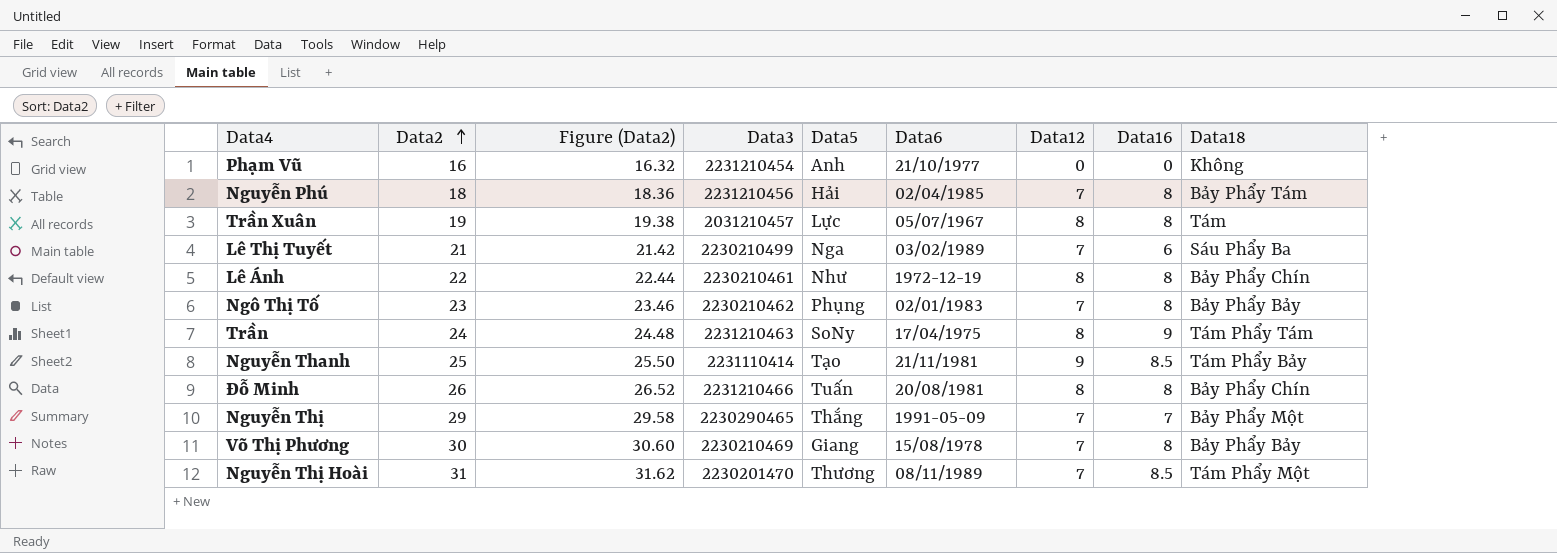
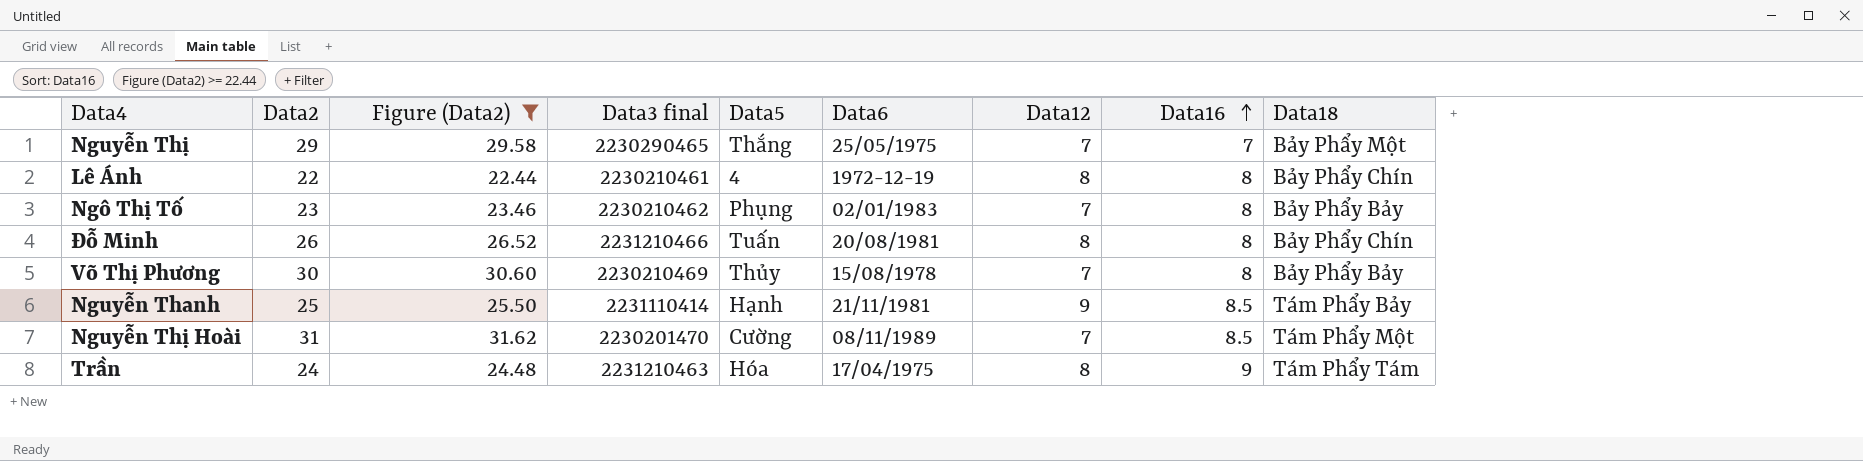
filter: none -> Figure (Data2) >= 22.44
row order: Data2 ascending -> Data16 ascending
column name: Data3 -> Data3 final
Nguyễn Thị | Data6: 1991-05-09 -> 25/05/1975
Lê Ánh | Data5: Như -> 4
Võ Thị Phương | Data5: Giang -> Thủy
Nguyễn Thanh | Data5: Tạo -> Hạnh
Nguyễn Thị Hoài | Data5: Thương -> Cường
Trần | Data5: SoNy -> Hóa

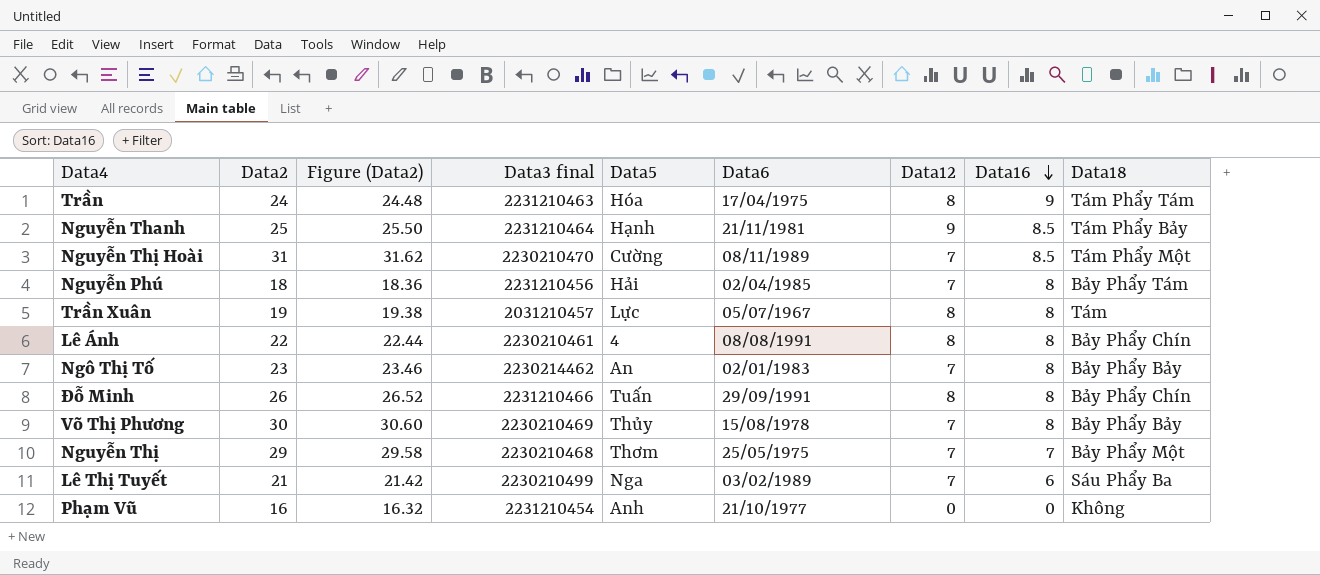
filter: Figure (Data2) >= 22.44 -> none
row order: Data16 ascending -> Data16 descending
Nguyễn Thanh | Data3 final: 2231110414 -> 2231210464
Nguyễn Thị Hoài | Data3 final: 2230201470 -> 2230210470
Lê Ánh | Data6: 1972-12-19 -> 08/08/1991
Ngô Thị Tố | Data3 final: 2230210462 -> 2230214462
Ngô Thị Tố | Data5: Phụng -> An
Đỗ Minh | Data6: 20/08/1981 -> 29/09/1991
Nguyễn Thị | Data3 final: 2230290465 -> 2230210468
Nguyễn Thị | Data5: Thắng -> Thơm

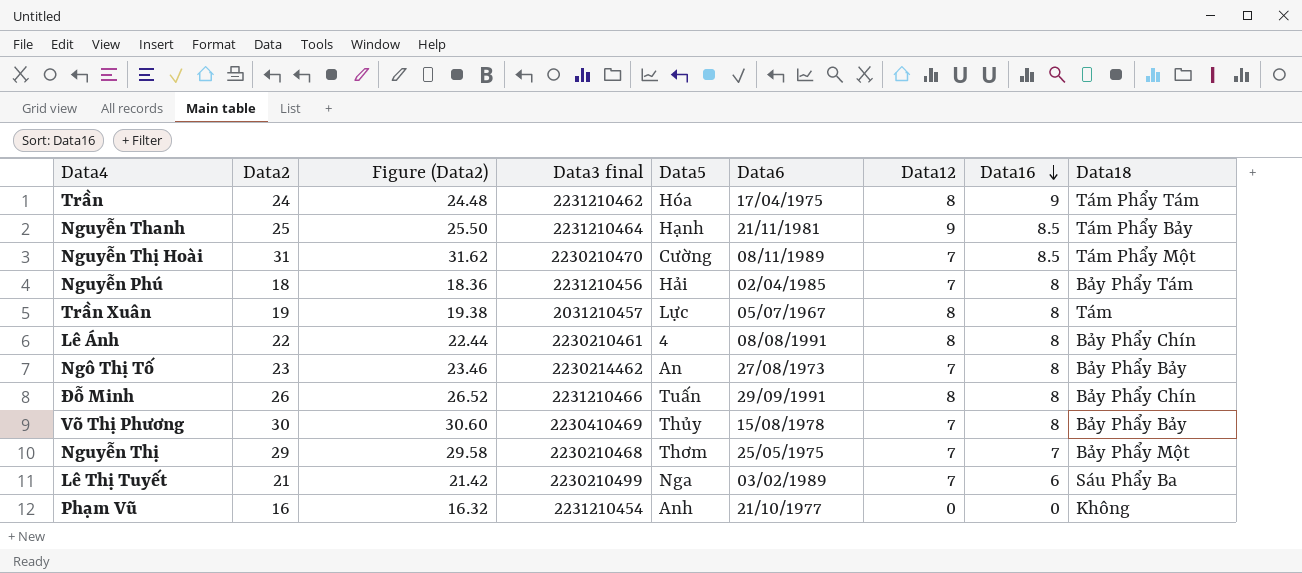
Trần | Data3 final: 2231210463 -> 2231210462
Ngô Thị Tố | Data6: 02/01/1983 -> 27/08/1973
Võ Thị Phương | Data3 final: 2230210469 -> 2230410469

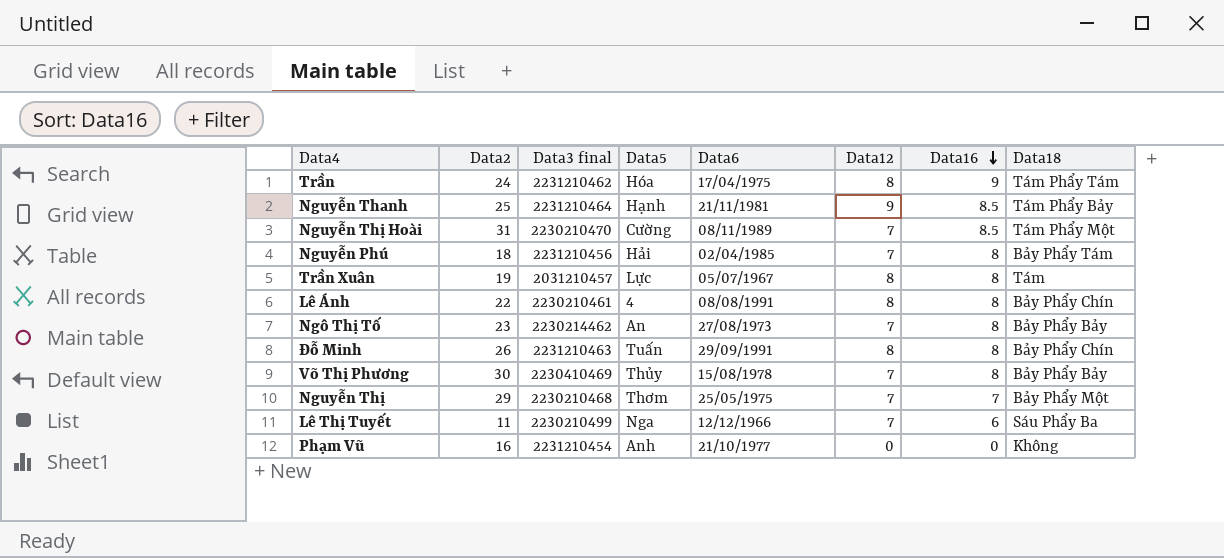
column Figure (Data2) | formula: [Data2] * 1.02 -> none
Đỗ Minh | Data3 final: 2231210466 -> 2231210463
Lê Thị Tuyết | Data2: 21 -> 11
Lê Thị Tuyết | Data6: 03/02/1989 -> 12/12/1966

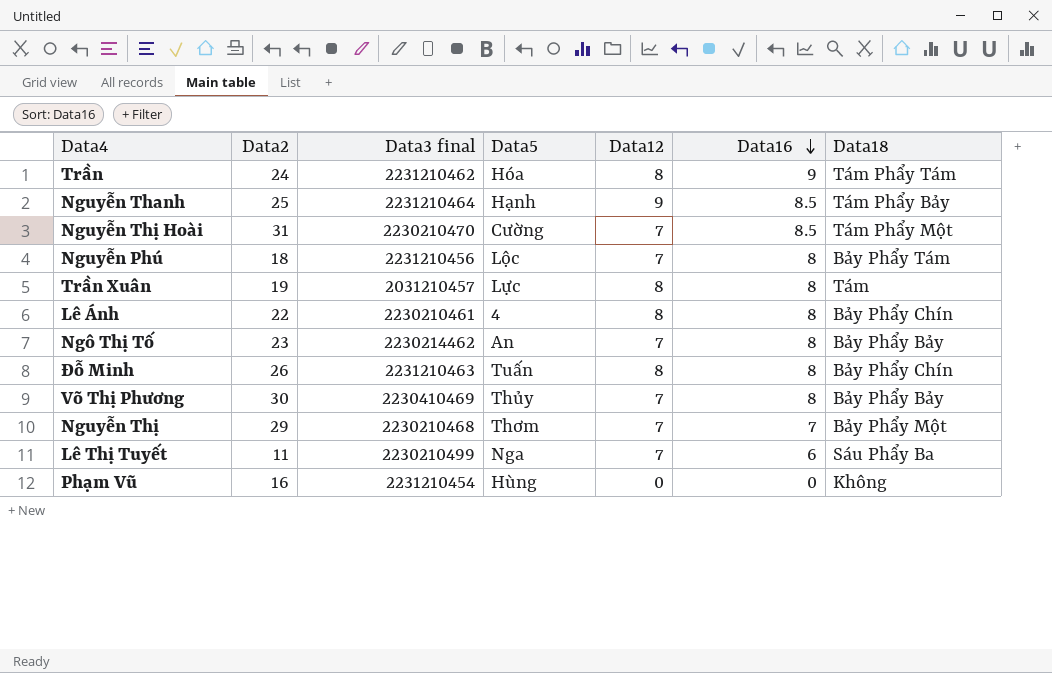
column Data6 | position: 5 -> none
Nguyễn Phú | Data5: Hải -> Lộc
Phạm Vũ | Data5: Anh -> Hùng

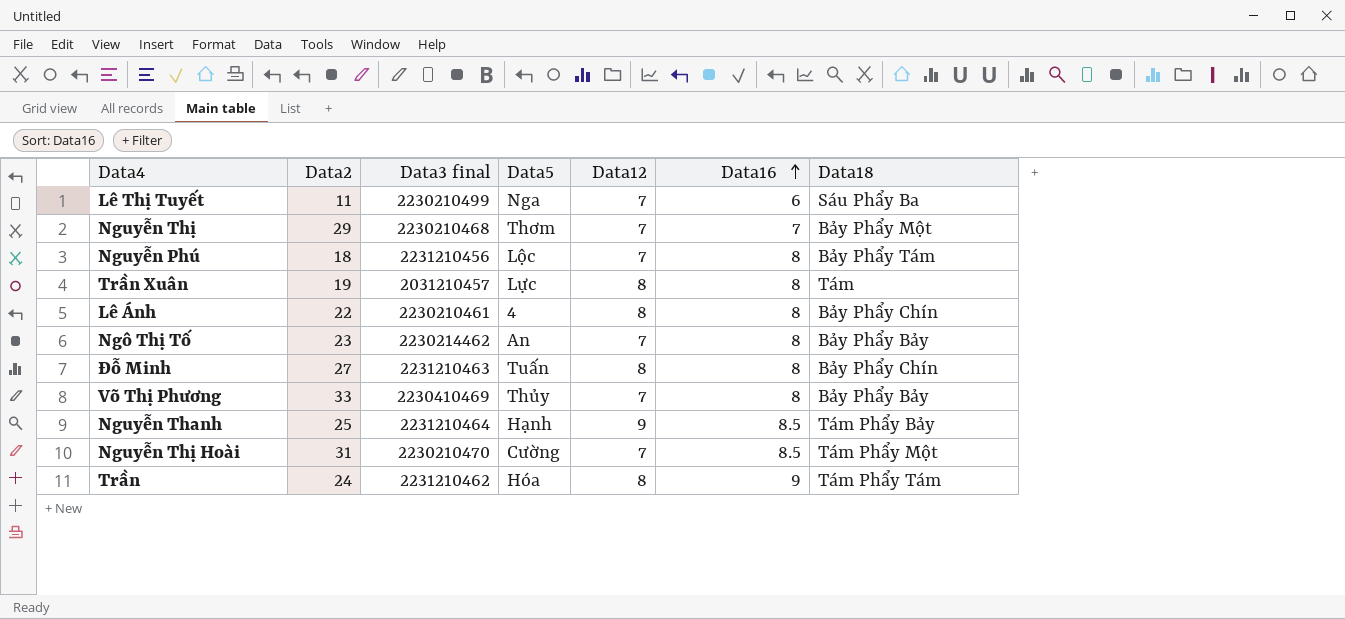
row order: Data16 descending -> Data16 ascending
row Phạm Vũ: 16 | 2231210454 | Hùng | 0 | 0 | Không -> none
Đỗ Minh | Data2: 26 -> 27
Võ Thị Phương | Data2: 30 -> 33

